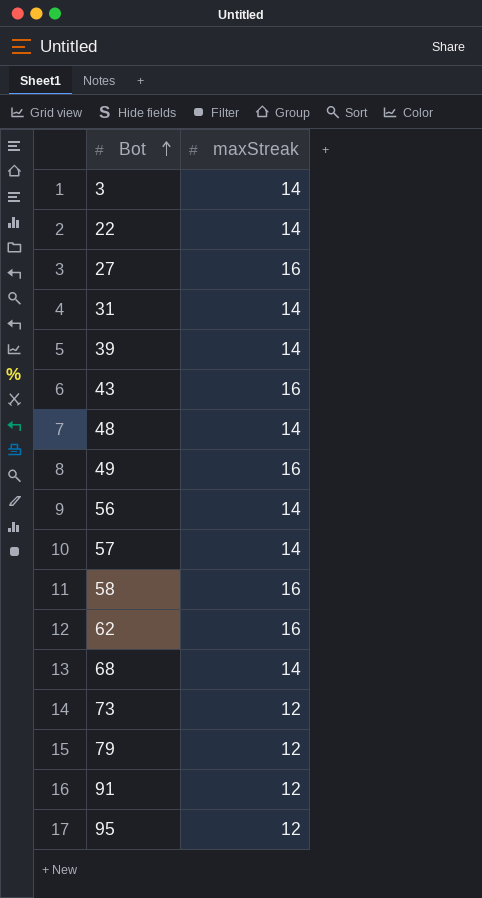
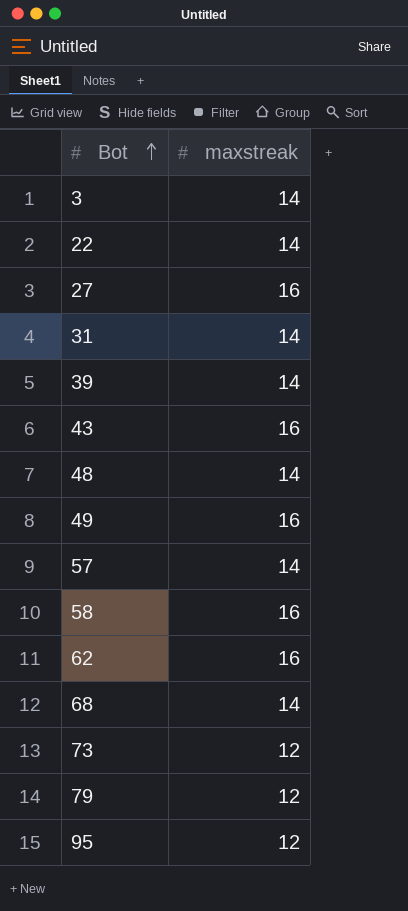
column name: maxStreak -> maxstreak
row 56: 14 -> none
row 91: 12 -> none

